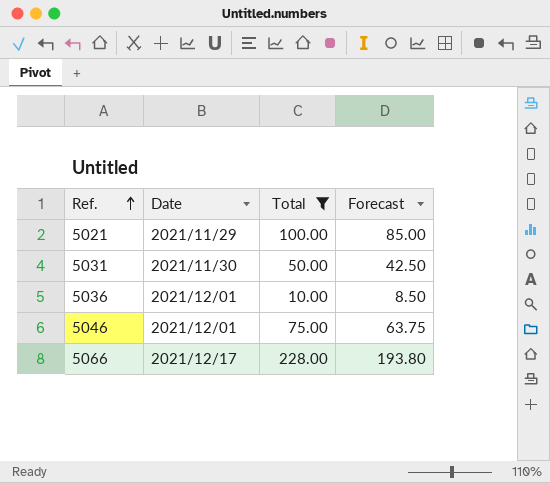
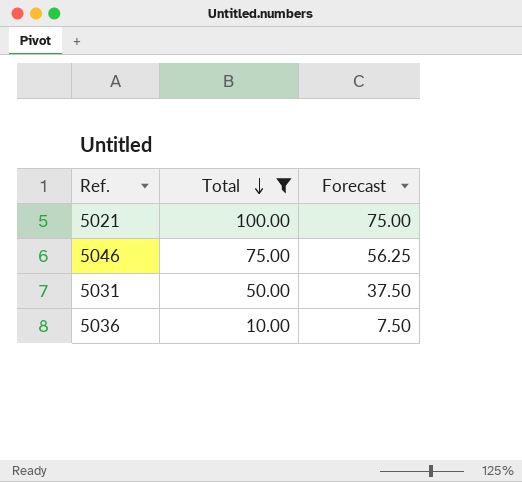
row order: Ref. ascending -> Total descending
column Date | position: 2 -> none
column Forecast | formula: [Total] * 0.85 -> [Total] * 0.75
row 5066: 2021/12/17 | 228.00 | 193.80 -> none

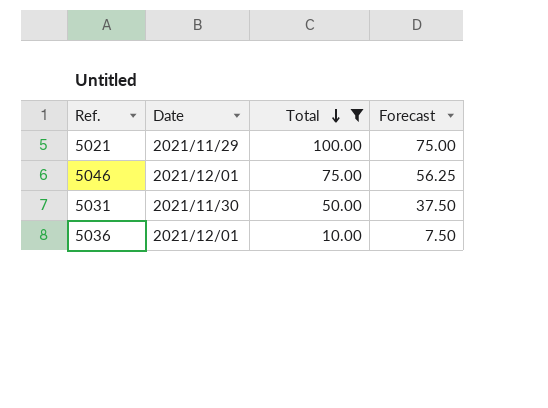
column Date | position: none -> 2

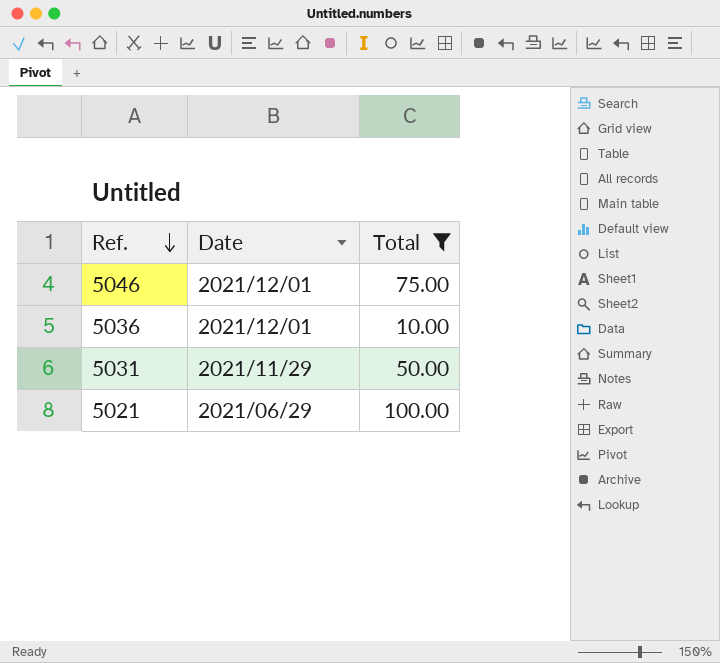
row order: Total descending -> Ref. descending
column Forecast | formula: [Total] * 0.75 -> none
5031 | Date: 2021/11/30 -> 2021/11/29
5021 | Date: 2021/11/29 -> 2021/06/29

